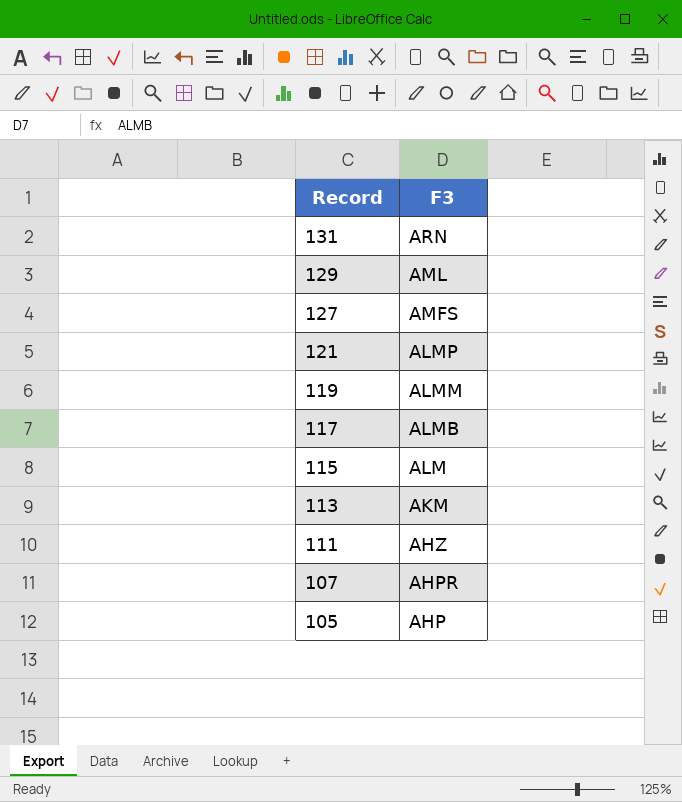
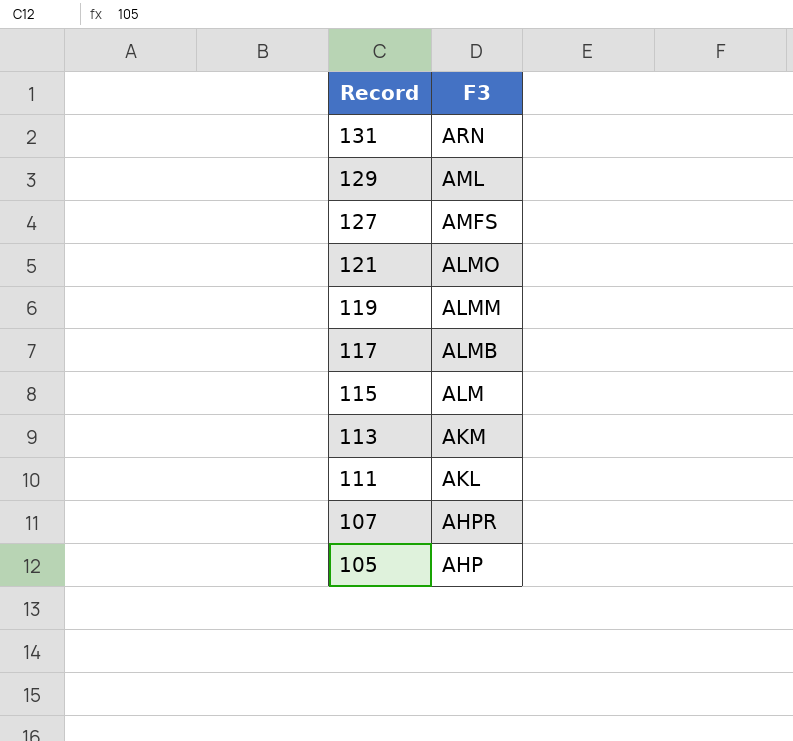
121 | F3: ALMP -> ALMO
111 | F3: AHZ -> AKL

